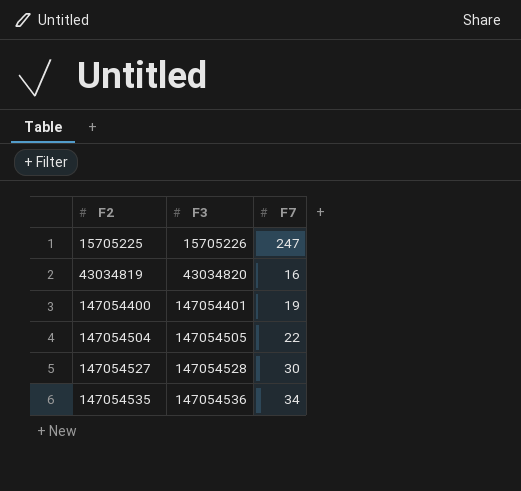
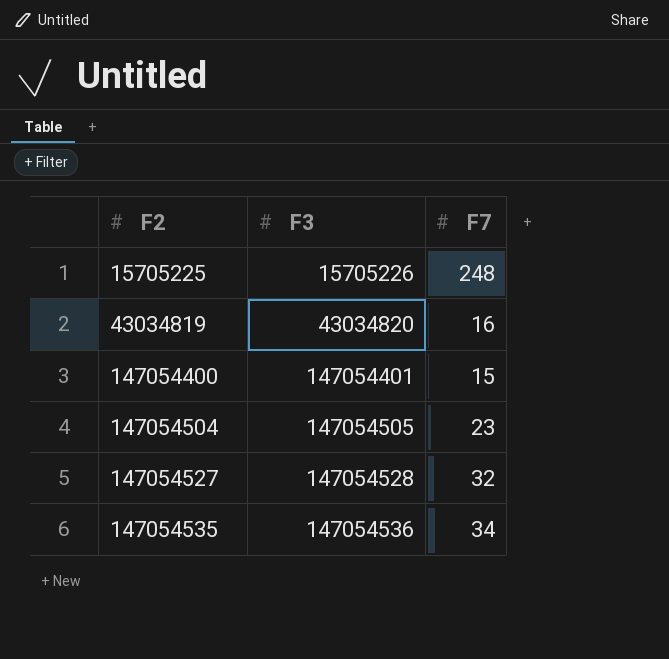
15705225 | F7: 247 -> 248
147054400 | F7: 19 -> 15
147054504 | F7: 22 -> 23
147054527 | F7: 30 -> 32

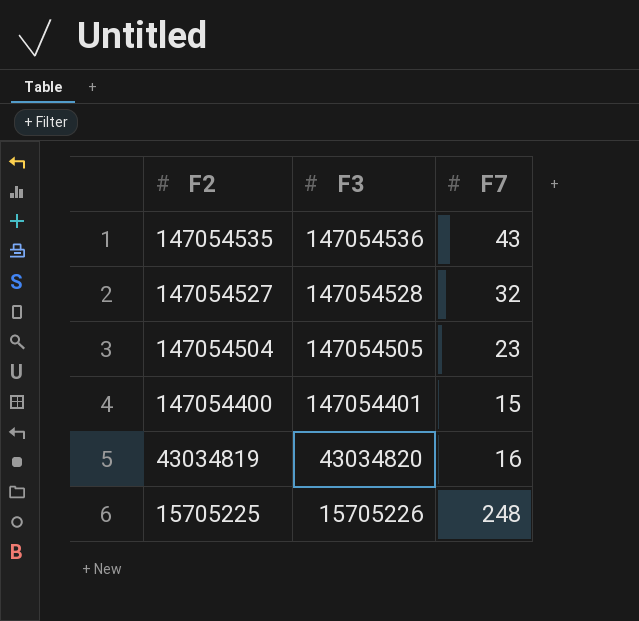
row order: F2 ascending -> F2 descending
147054535 | F7: 34 -> 43

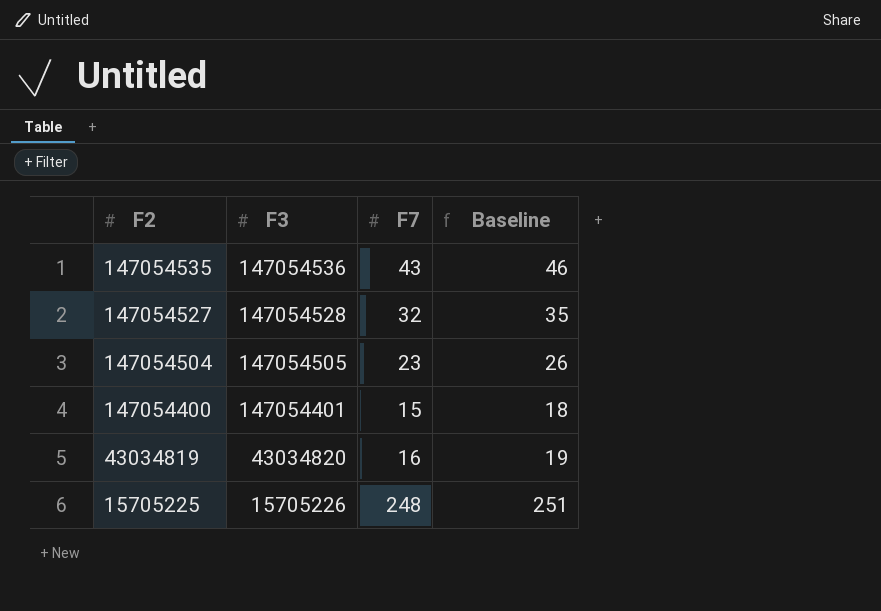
column Baseline | formula: none -> [F7] + 3

